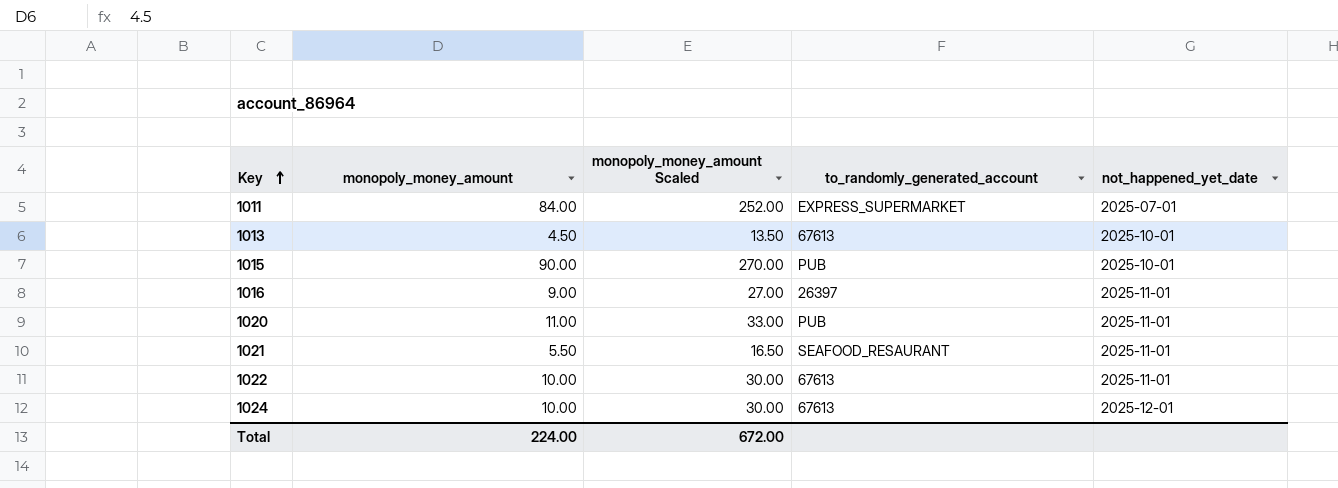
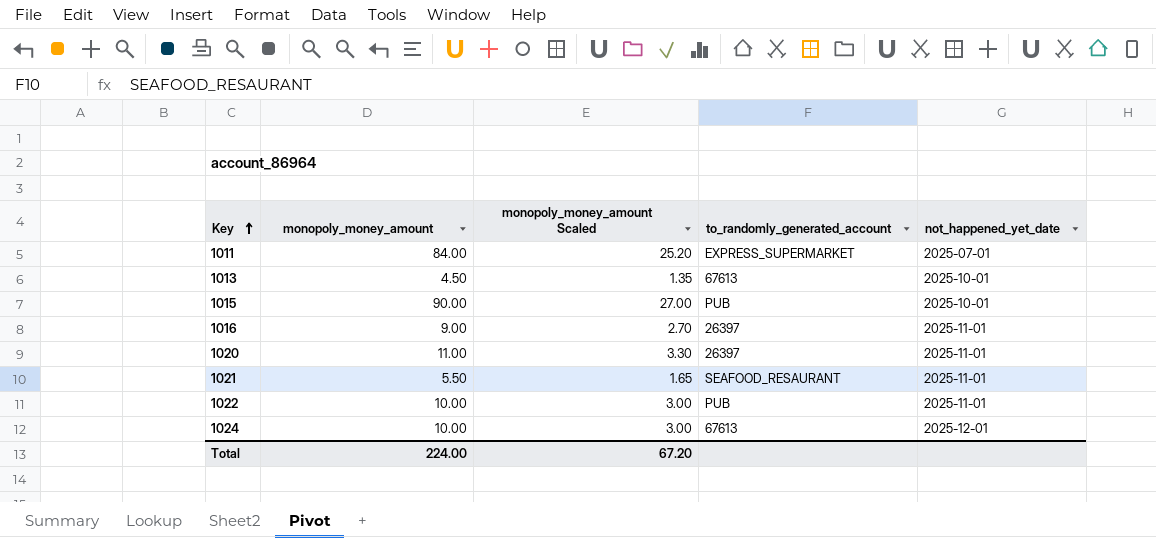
column monopoly_money_amount Scaled | formula: [monopoly_money_amount] * 3 -> [monopoly_money_amount] * 0.3
1020 | to_randomly_generated_account: PUB -> 26397
1022 | to_randomly_generated_account: 67613 -> PUB
Total | monopoly_money_amount Scaled: 672.00 -> 67.20

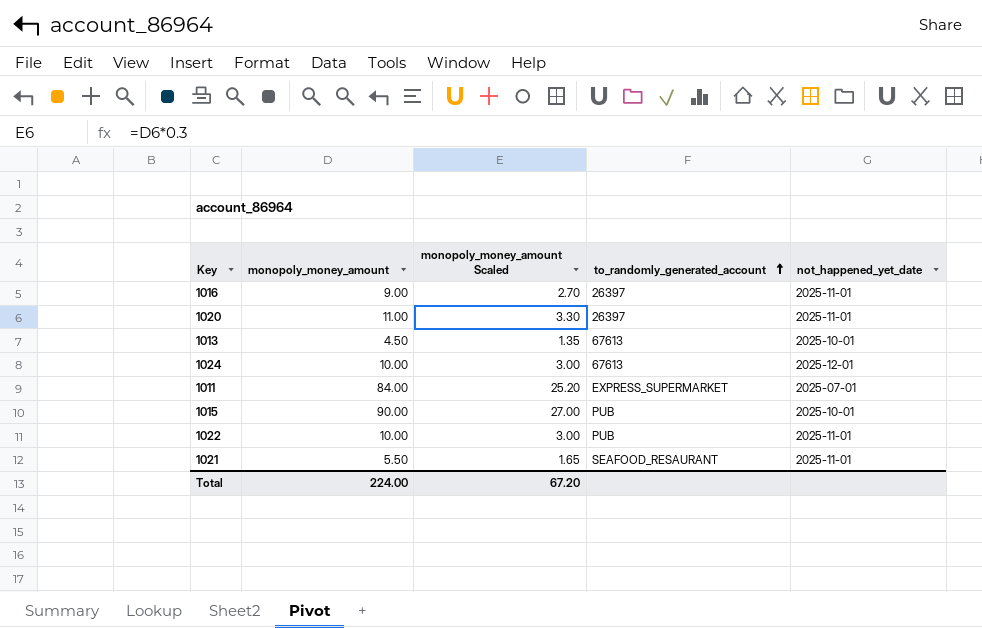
row order: Key ascending -> to_randomly_generated_account ascending

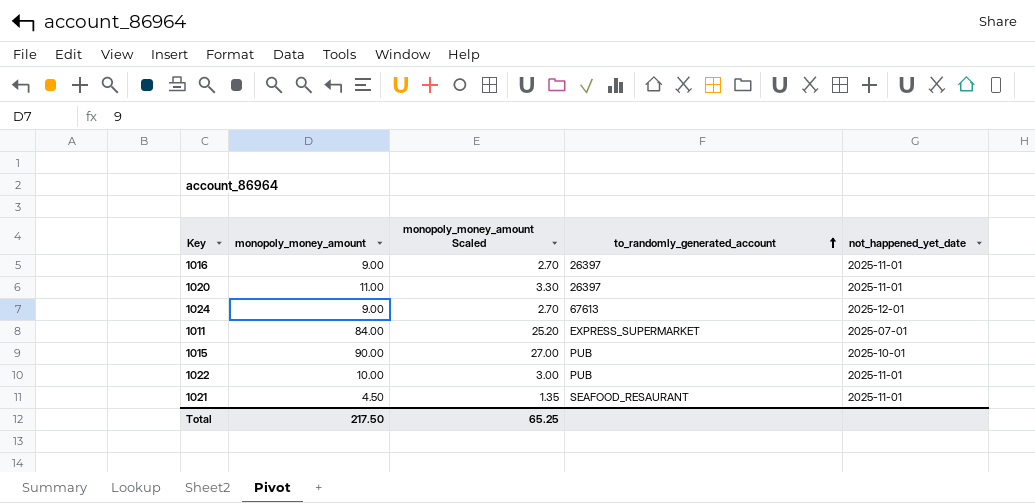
row 1013: 4.50 | 1.35 | 67613 | 2025-10-01 -> none
1024 | monopoly_money_amount: 10.00 -> 9.00
1024 | monopoly_money_amount Scaled: 3.00 -> 2.70
1021 | monopoly_money_amount: 5.50 -> 4.50
1021 | monopoly_money_amount Scaled: 1.65 -> 1.35
Total | monopoly_money_amount: 224.00 -> 217.50
Total | monopoly_money_amount Scaled: 67.20 -> 65.25

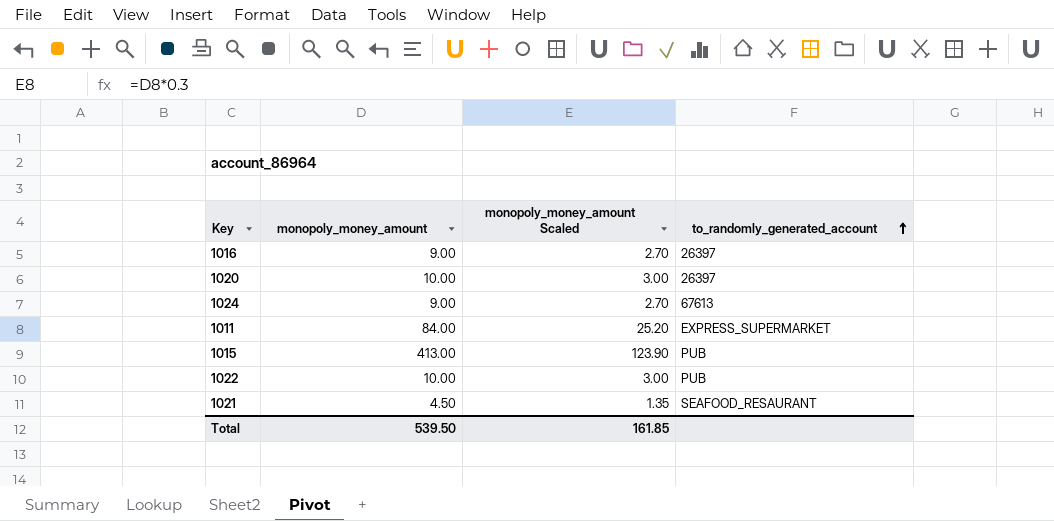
column not_happened_yet_date | position: 5 -> none
1020 | monopoly_money_amount: 11.00 -> 10.00
1020 | monopoly_money_amount Scaled: 3.30 -> 3.00
1015 | monopoly_money_amount: 90.00 -> 413.00
1015 | monopoly_money_amount Scaled: 27.00 -> 123.90
Total | monopoly_money_amount: 217.50 -> 539.50
Total | monopoly_money_amount Scaled: 65.25 -> 161.85

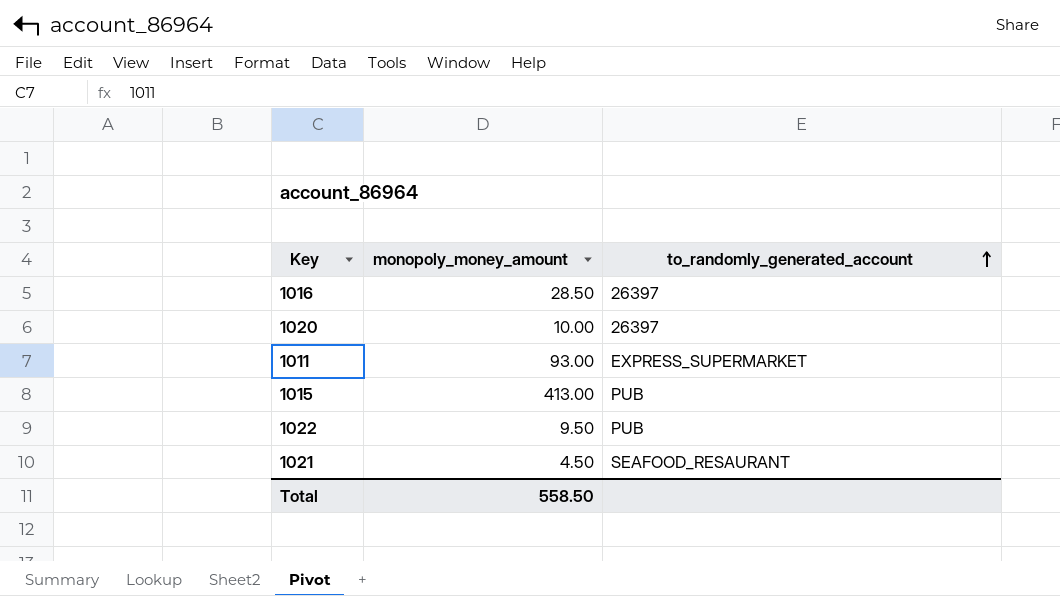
column monopoly_money_amount Scaled | formula: [monopoly_money_amount] * 0.3 -> none
row 1024: 9.00 | 2.70 | 67613 -> none
1016 | monopoly_money_amount: 9.00 -> 28.50
1011 | monopoly_money_amount: 84.00 -> 93.00
1022 | monopoly_money_amount: 10.00 -> 9.50
Total | monopoly_money_amount: 539.50 -> 558.50

